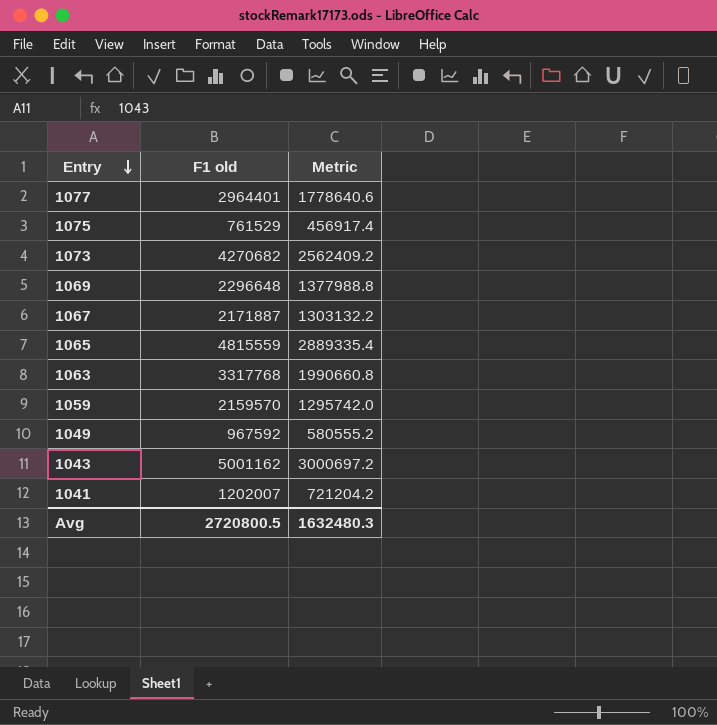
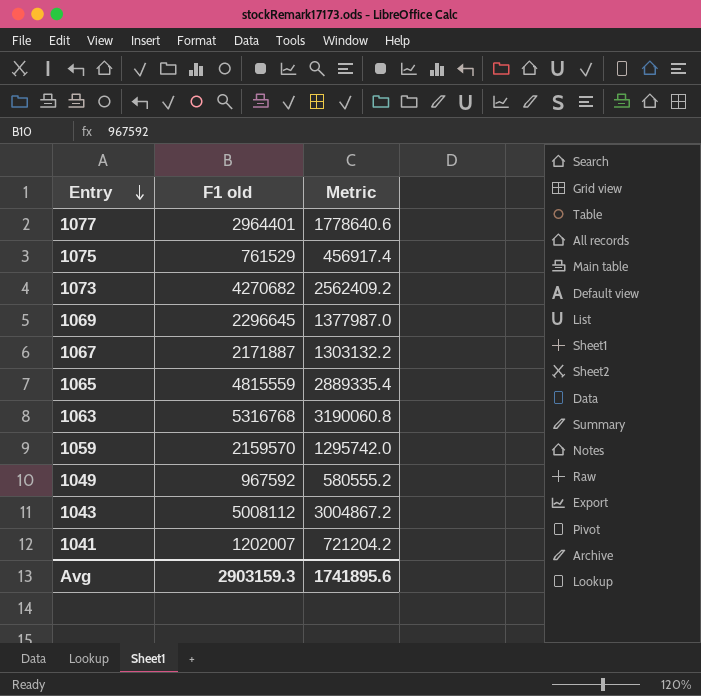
1069 | F1 old: 2296648 -> 2296645
1069 | Metric: 1377988.8 -> 1377987.0
1063 | F1 old: 3317768 -> 5316768
1063 | Metric: 1990660.8 -> 3190060.8
1043 | F1 old: 5001162 -> 5008112
1043 | Metric: 3000697.2 -> 3004867.2
Avg | F1 old: 2720800.5 -> 2903159.3
Avg | Metric: 1632480.3 -> 1741895.6

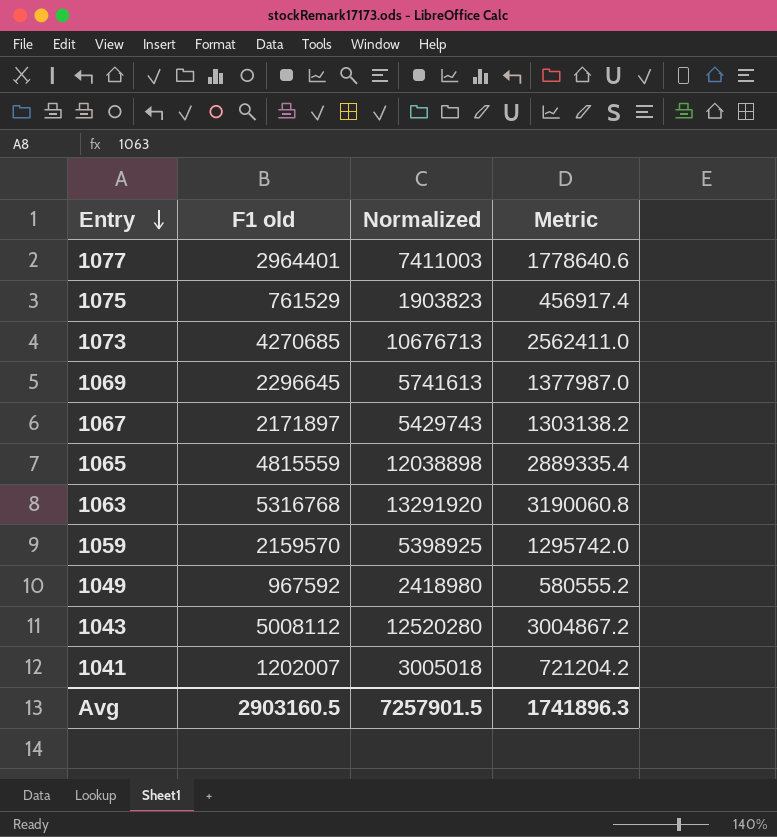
column Normalized | formula: none -> [F1 old] * 2.5
1073 | F1 old: 4270682 -> 4270685
1073 | Metric: 2562409.2 -> 2562411.0
1067 | F1 old: 2171887 -> 2171897
1067 | Metric: 1303132.2 -> 1303138.2
Avg | F1 old: 2903159.3 -> 2903160.5
Avg | Metric: 1741895.6 -> 1741896.3

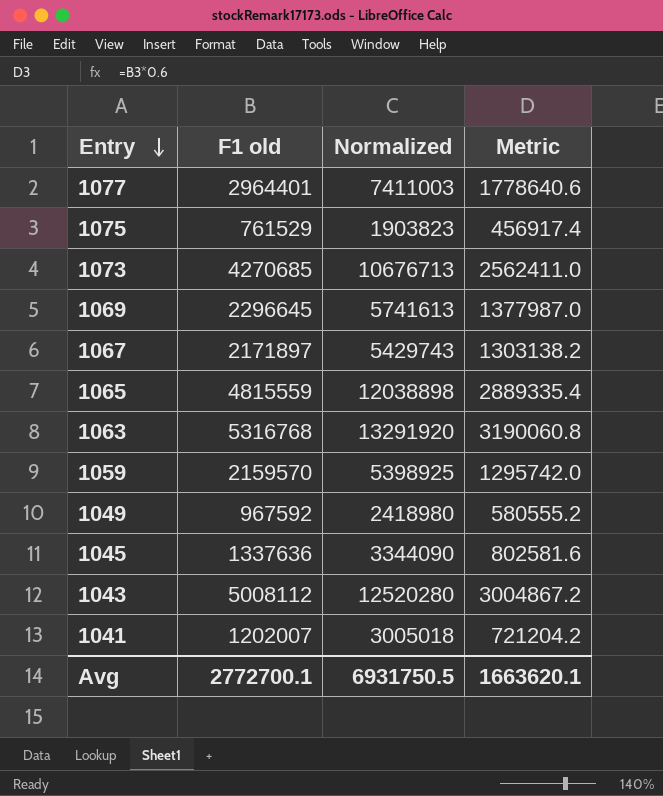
row 1045: none -> 1337636 | 3344090 | 802581.6
Avg | F1 old: 2903160.5 -> 2772700.1
Avg | Normalized: 7257901.5 -> 6931750.5
Avg | Metric: 1741896.3 -> 1663620.1

